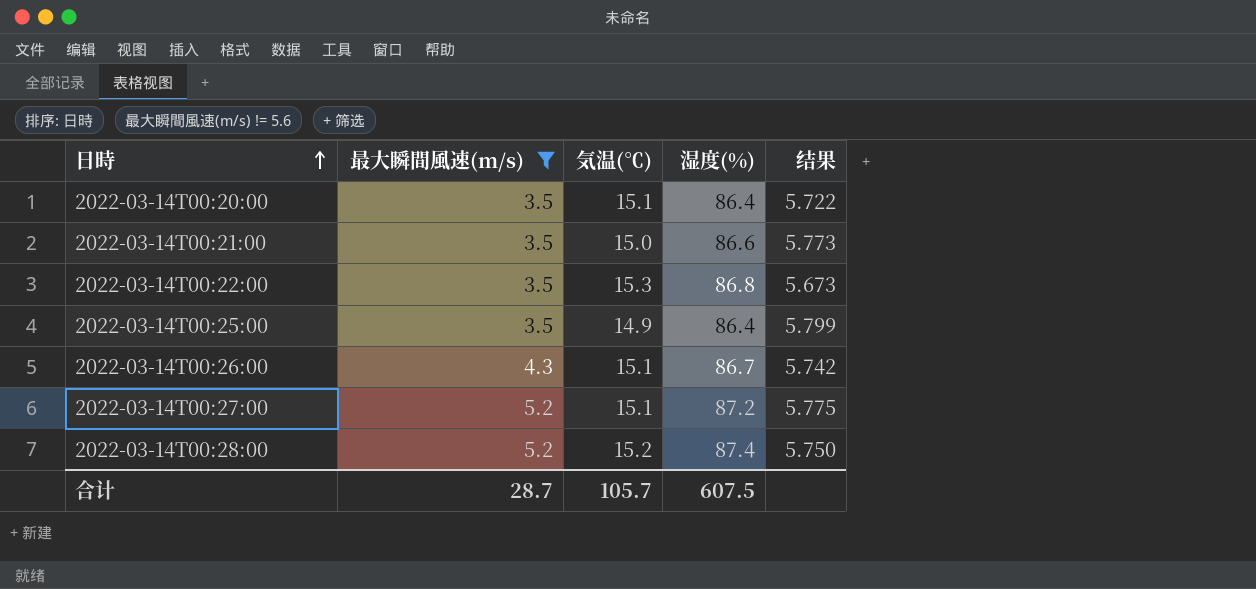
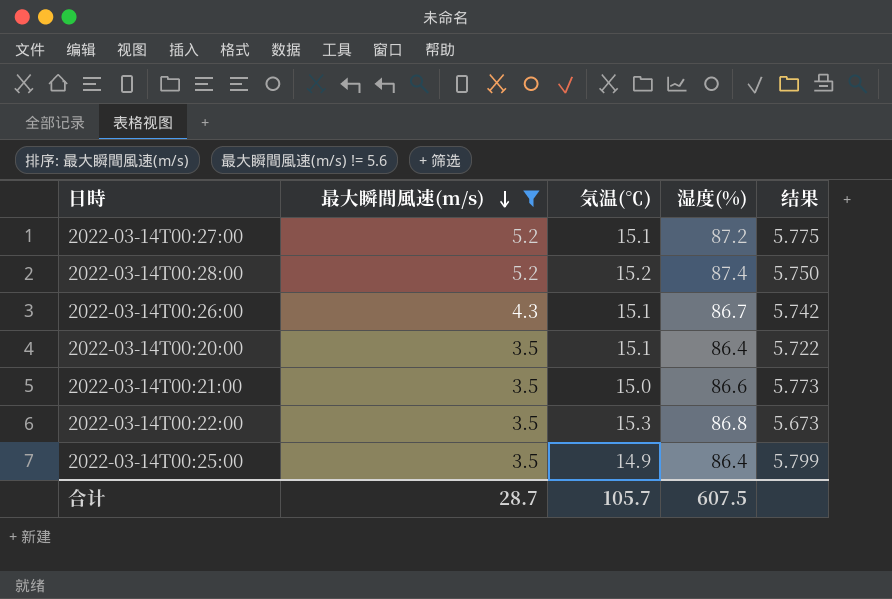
row order: 日時 ascending -> 最大瞬間風速(m/s) descending

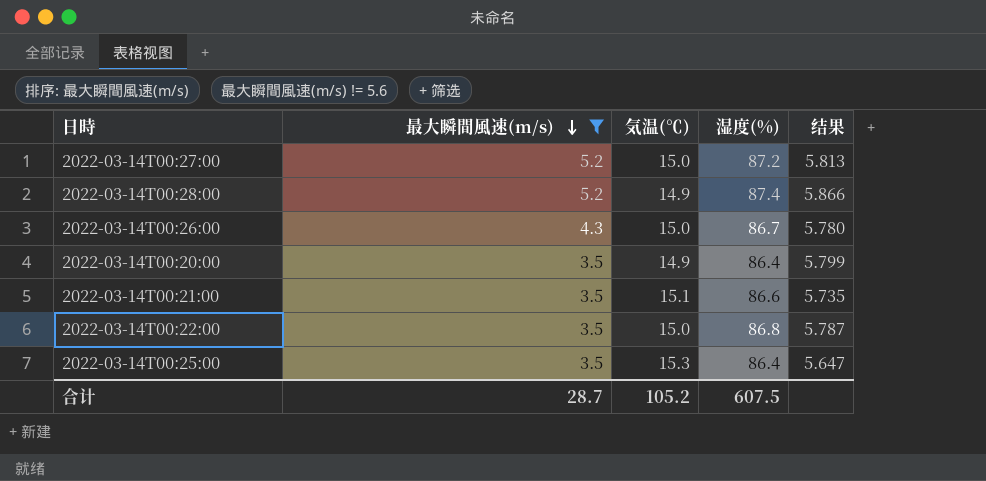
2022-03-14T00:27:00 | 気温(℃): 15.1 -> 15.0
2022-03-14T00:27:00 | 结果: 5.775 -> 5.813
2022-03-14T00:28:00 | 気温(℃): 15.2 -> 14.9
2022-03-14T00:28:00 | 结果: 5.750 -> 5.866
2022-03-14T00:26:00 | 気温(℃): 15.1 -> 15.0
2022-03-14T00:26:00 | 结果: 5.742 -> 5.780
2022-03-14T00:20:00 | 気温(℃): 15.1 -> 14.9
2022-03-14T00:20:00 | 结果: 5.722 -> 5.799
2022-03-14T00:21:00 | 気温(℃): 15.0 -> 15.1
2022-03-14T00:21:00 | 结果: 5.773 -> 5.735
2022-03-14T00:22:00 | 気温(℃): 15.3 -> 15.0
2022-03-14T00:22:00 | 结果: 5.673 -> 5.787
2022-03-14T00:25:00 | 気温(℃): 14.9 -> 15.3
2022-03-14T00:25:00 | 结果: 5.799 -> 5.647
合计 | 気温(℃): 105.7 -> 105.2

